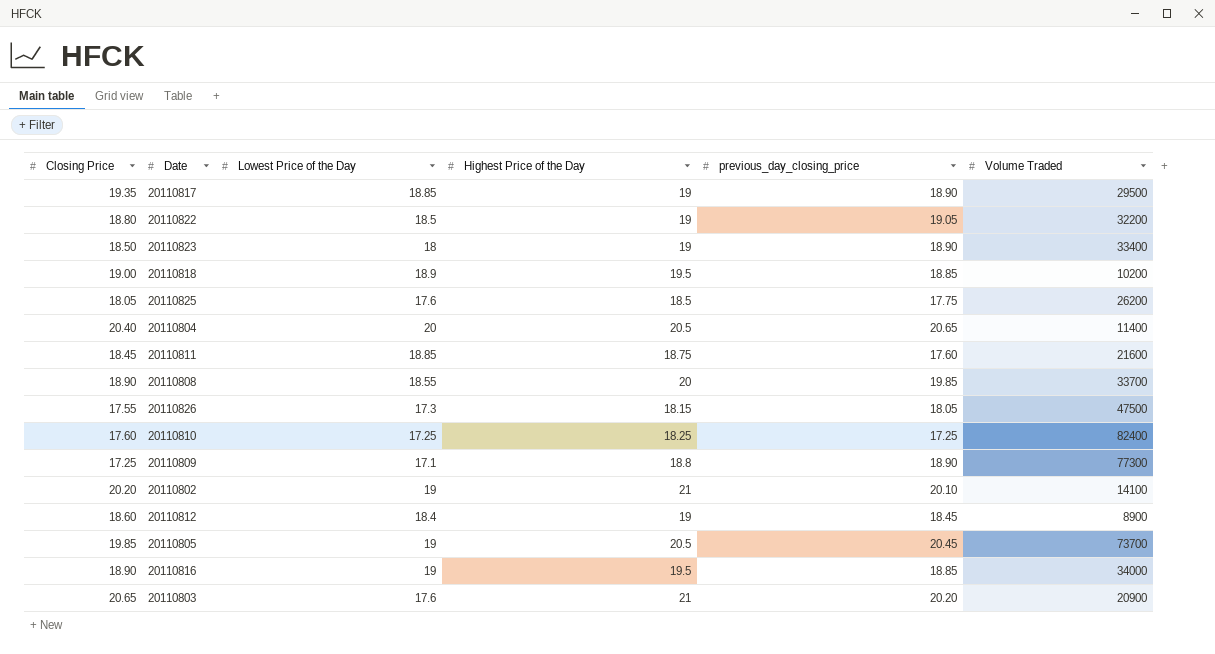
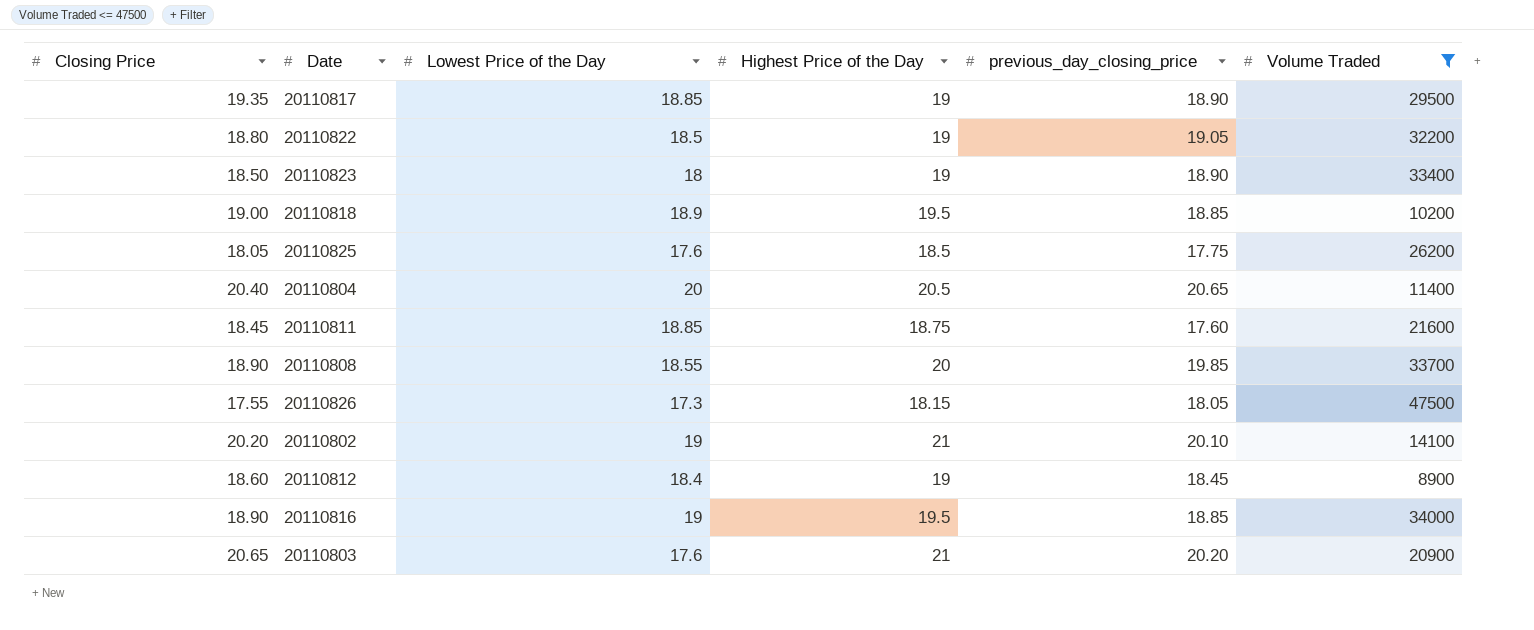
filter: none -> Volume Traded <= 47500

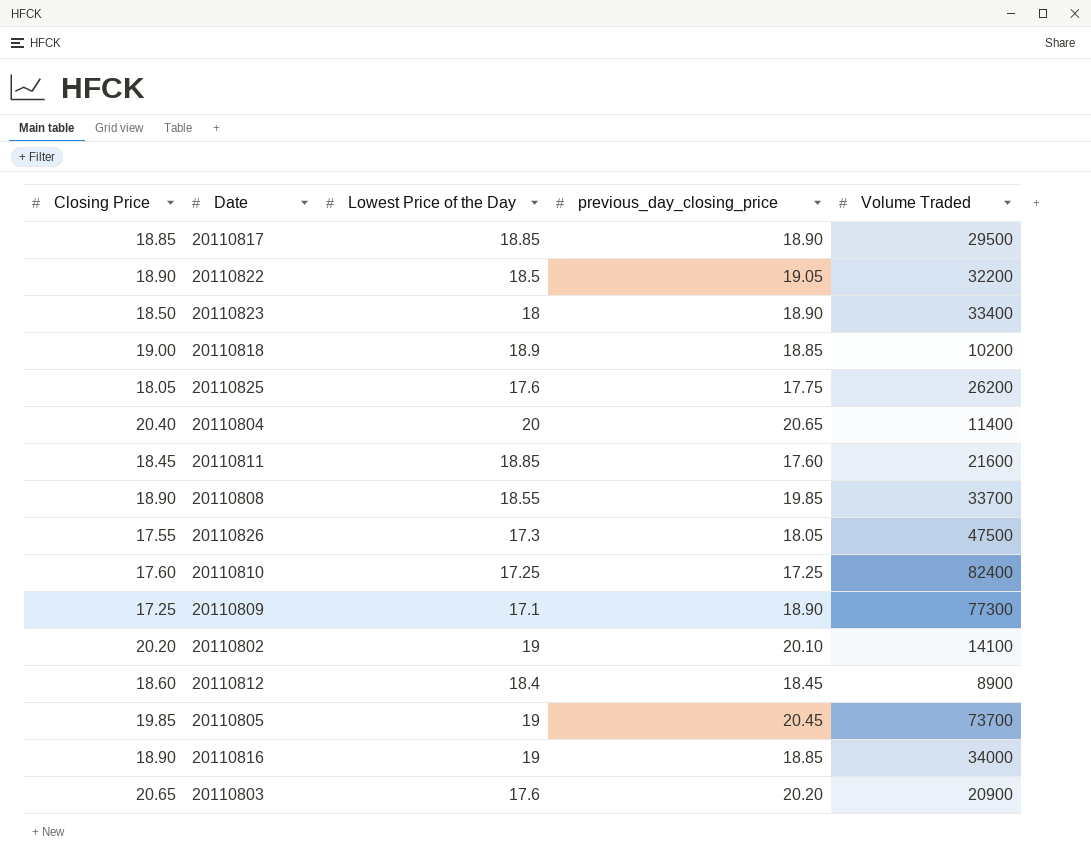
filter: Volume Traded <= 47500 -> none
column Highest Price of the Day | position: 4 -> none
20110817 | Closing Price: 19.35 -> 18.85
20110822 | Closing Price: 18.80 -> 18.90

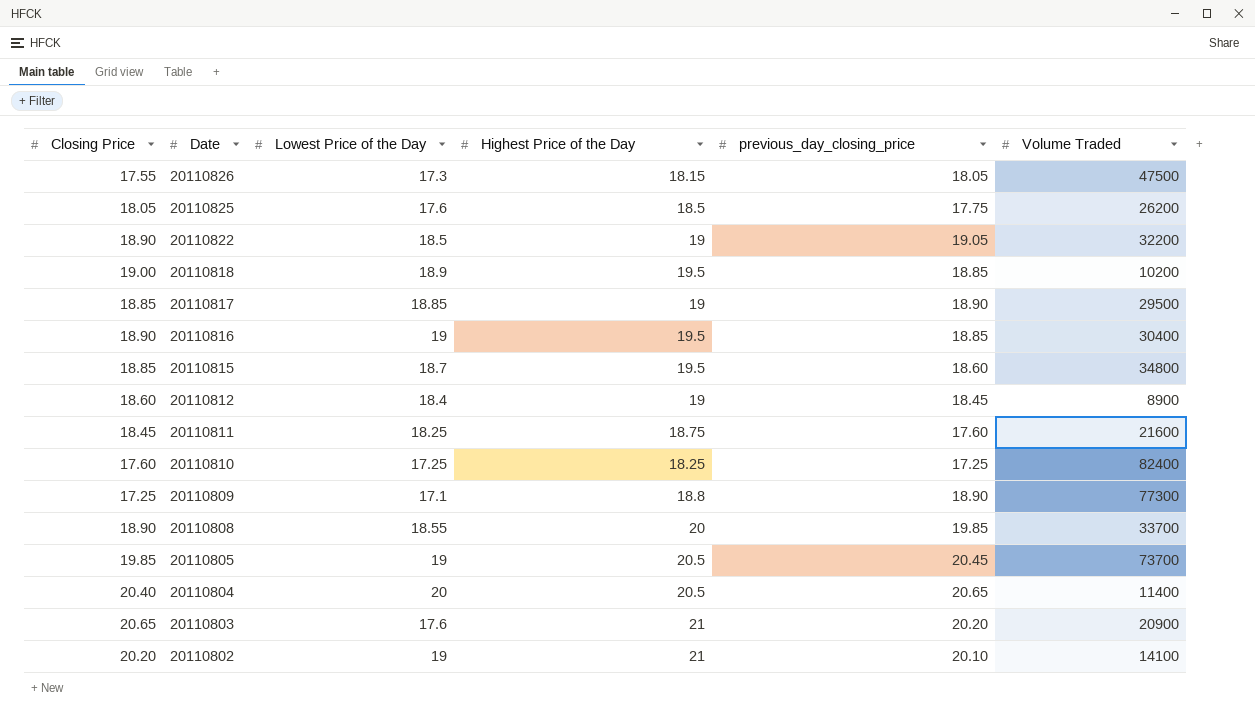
row order: none -> Date descending
column Highest Price of the Day | position: none -> 4
row 20110823: 18.50 | 18 | 18.90 | 33400 -> none
20110816 | Volume Traded: 34000 -> 30400
row 20110815: none -> 18.85 | 18.7 | 19.5 | 18.60 | 34800
20110811 | Lowest Price of the Day: 18.85 -> 18.25

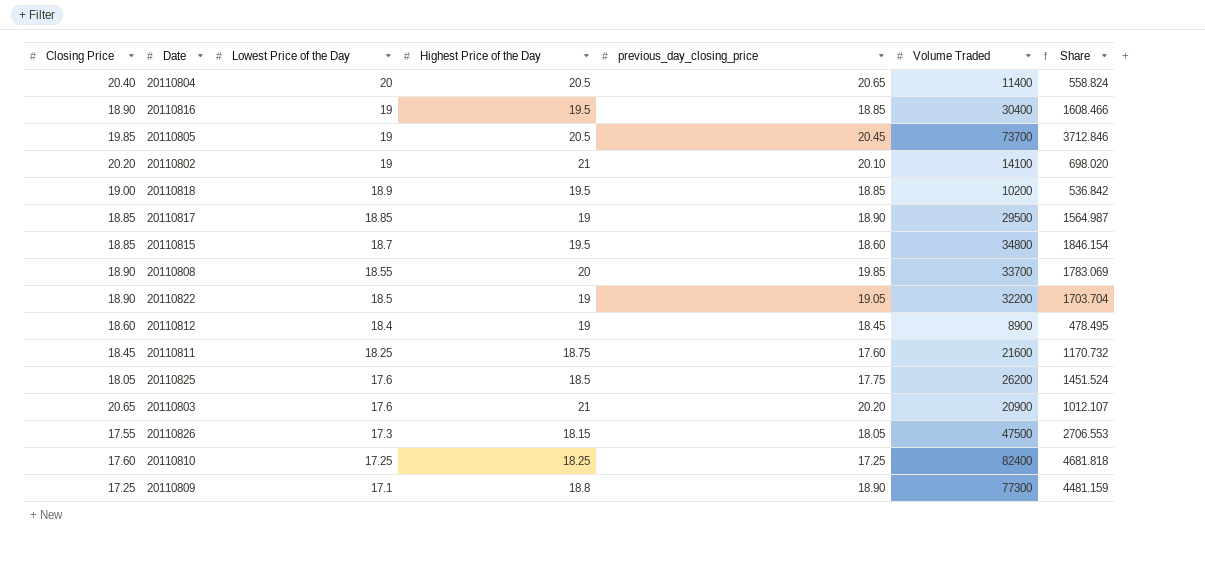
row order: Date descending -> Lowest Price of the Day descending
column Share | formula: none -> [Volume Traded] / [Closing Price]

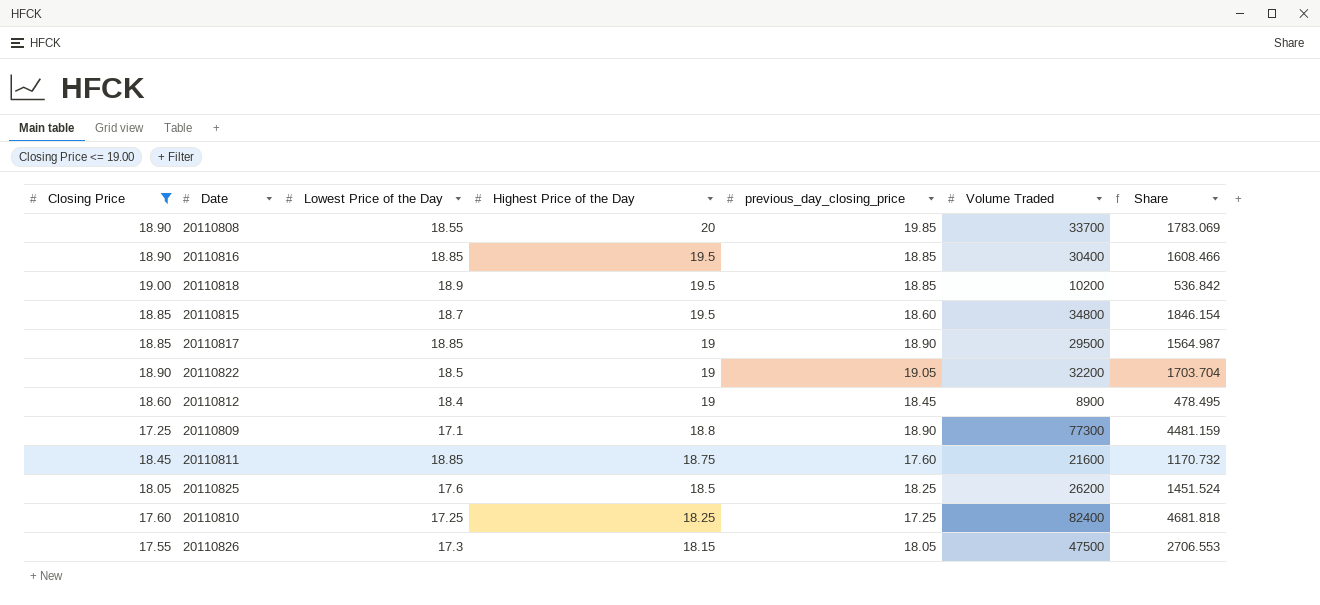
filter: none -> Closing Price <= 19.00
row order: Lowest Price of the Day descending -> Highest Price of the Day descending
20110816 | Lowest Price of the Day: 19 -> 18.85
20110811 | Lowest Price of the Day: 18.25 -> 18.85
20110825 | previous_day_closing_price: 17.75 -> 18.25

